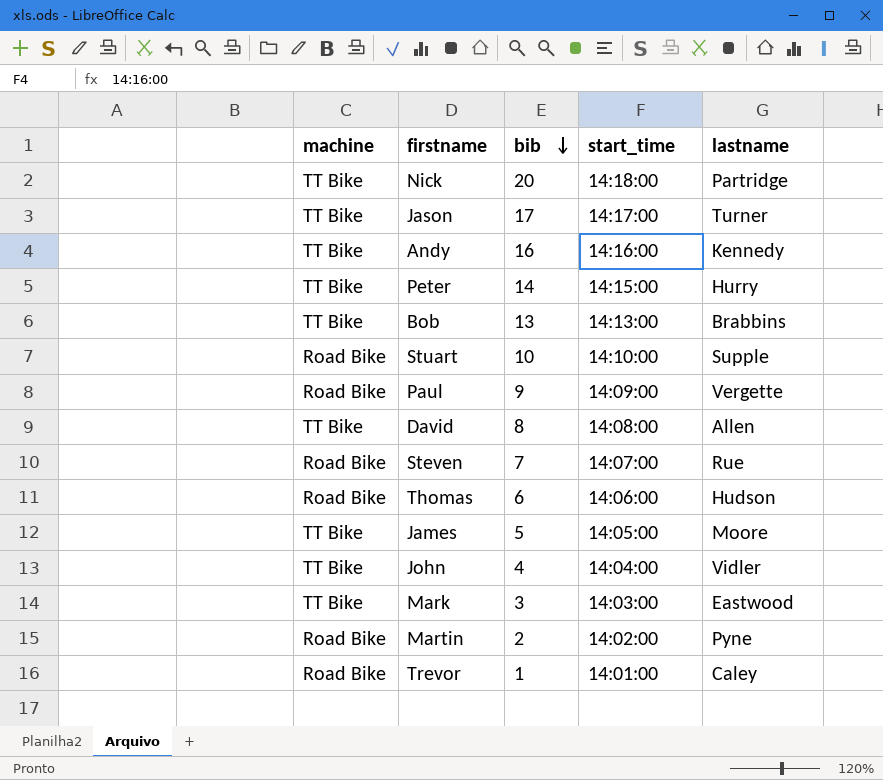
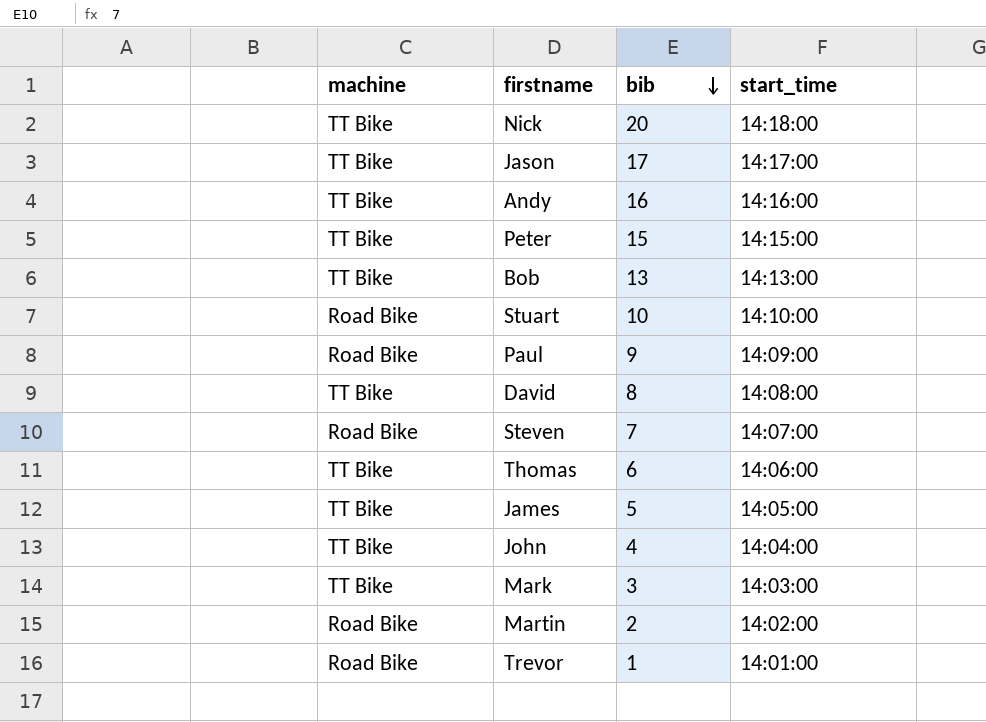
column lastname | position: 5 -> none
Peter | bib: 14 -> 15
Thomas | machine: Road Bike -> TT Bike

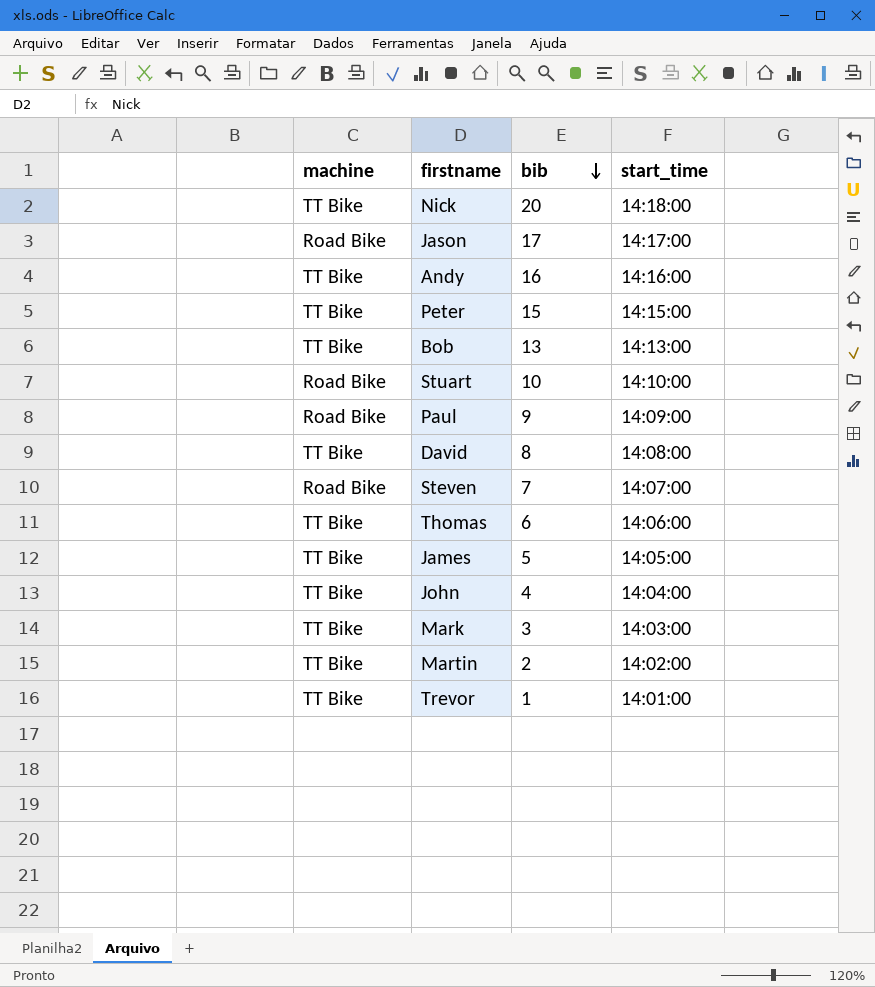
Jason | machine: TT Bike -> Road Bike
Martin | machine: Road Bike -> TT Bike
Trevor | machine: Road Bike -> TT Bike

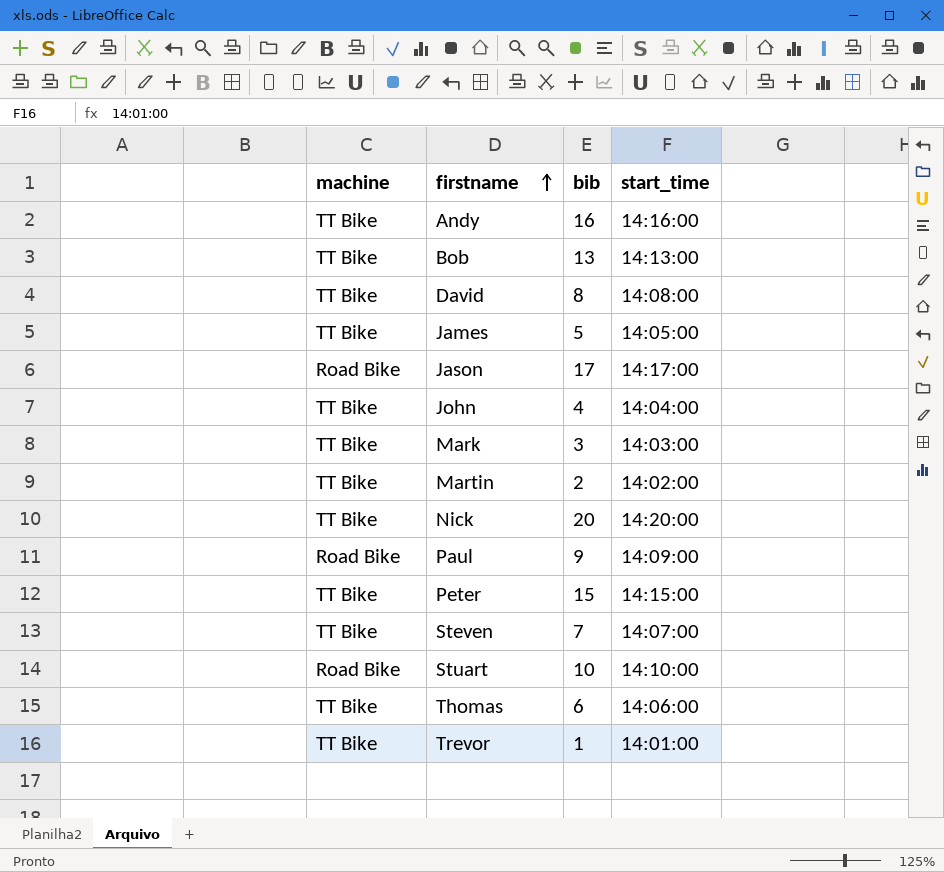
row order: bib descending -> firstname ascending
Nick | start_time: 14:18:00 -> 14:20:00
Steven | machine: Road Bike -> TT Bike

